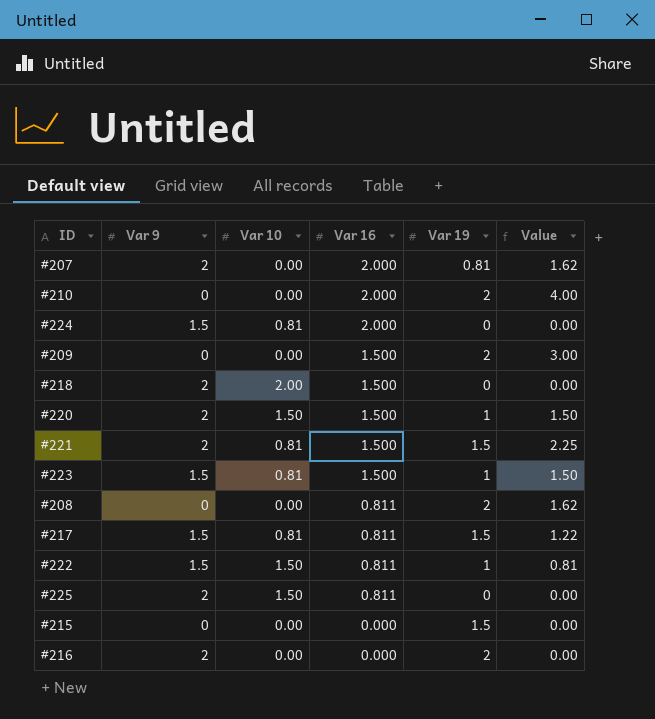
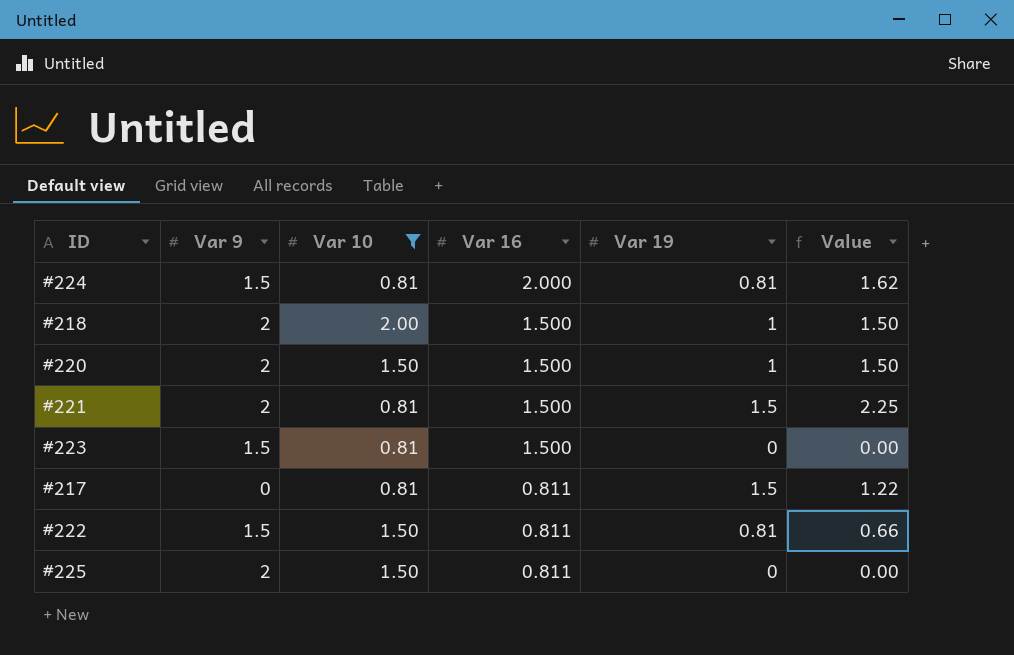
filter: none -> Var 10 != 0.00
#224 | Var 19: 0 -> 0.81
#224 | Value: 0.00 -> 1.62
#218 | Var 19: 0 -> 1
#218 | Value: 0.00 -> 1.50
#223 | Var 19: 1 -> 0
#223 | Value: 1.50 -> 0.00
#217 | Var 9: 1.5 -> 0
#222 | Var 19: 1 -> 0.81
#222 | Value: 0.81 -> 0.66

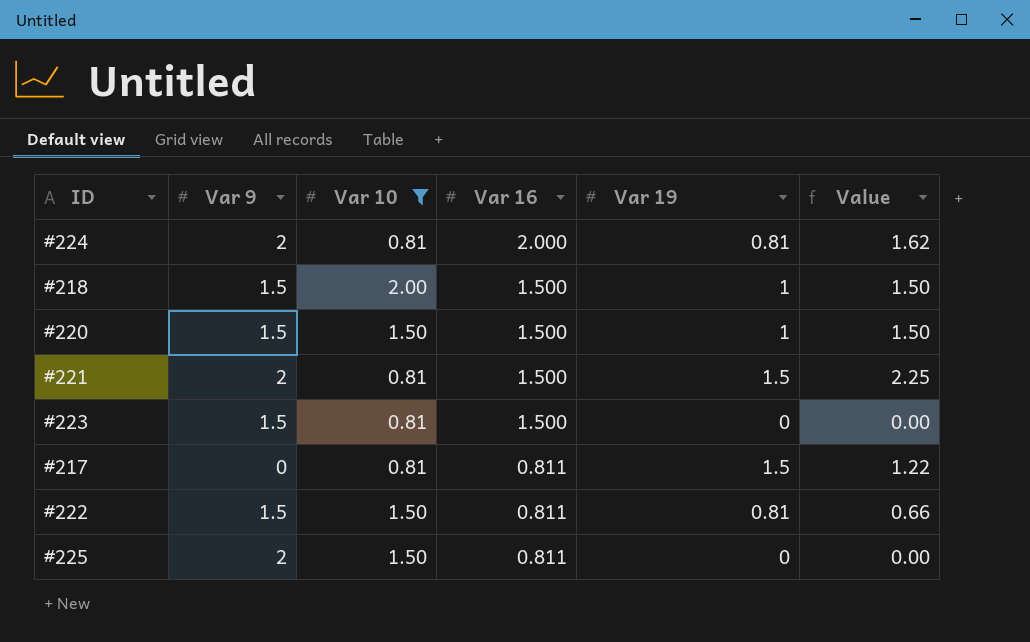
#224 | Var 9: 1.5 -> 2
#218 | Var 9: 2 -> 1.5
#220 | Var 9: 2 -> 1.5

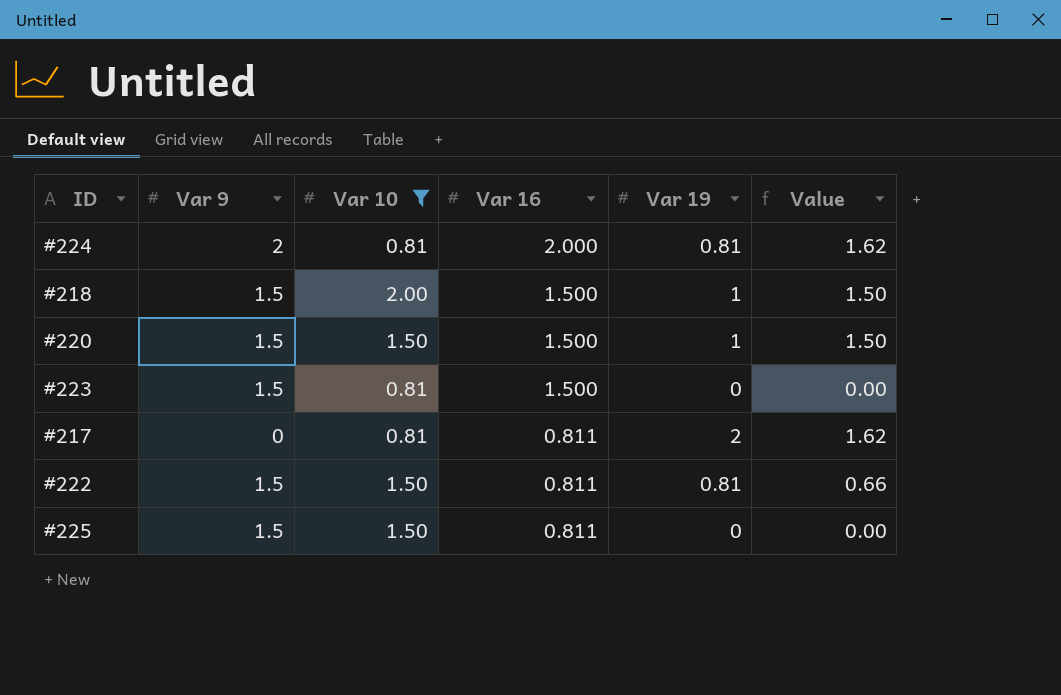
row #221: 2 | 0.81 | 1.500 | 1.5 | 2.25 -> none
#217 | Var 19: 1.5 -> 2
#217 | Value: 1.22 -> 1.62
#225 | Var 9: 2 -> 1.5

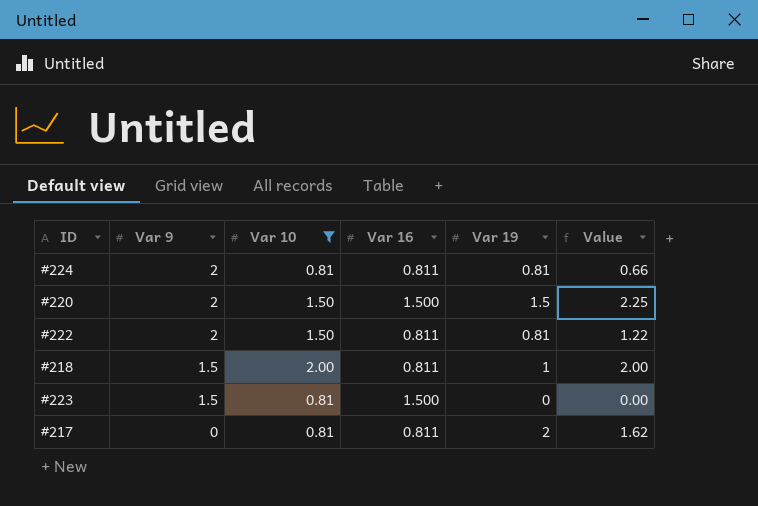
row order: Var 16 descending -> Var 9 descending
column Value | formula: [Var 16] * [Var 19] -> [Var 10] * [Var 19]
row #225: 1.5 | 1.50 | 0.811 | 0 | 0.00 -> none
#224 | Var 16: 2.000 -> 0.811
#220 | Var 9: 1.5 -> 2
#220 | Var 19: 1 -> 1.5
#222 | Var 9: 1.5 -> 2
#218 | Var 16: 1.500 -> 0.811

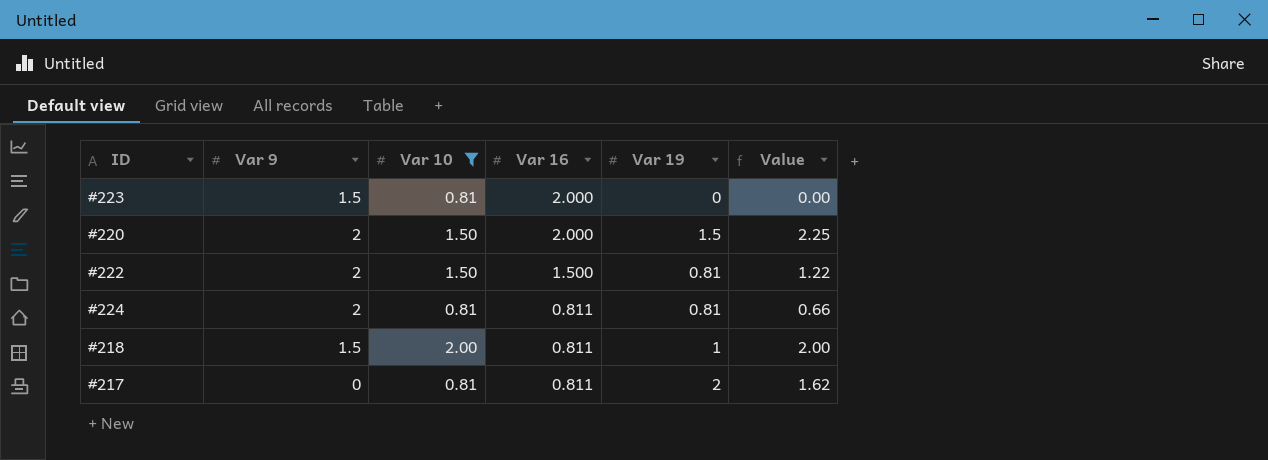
row order: Var 9 descending -> Var 16 descending
#223 | Var 16: 1.500 -> 2.000
#220 | Var 16: 1.500 -> 2.000
#222 | Var 16: 0.811 -> 1.500

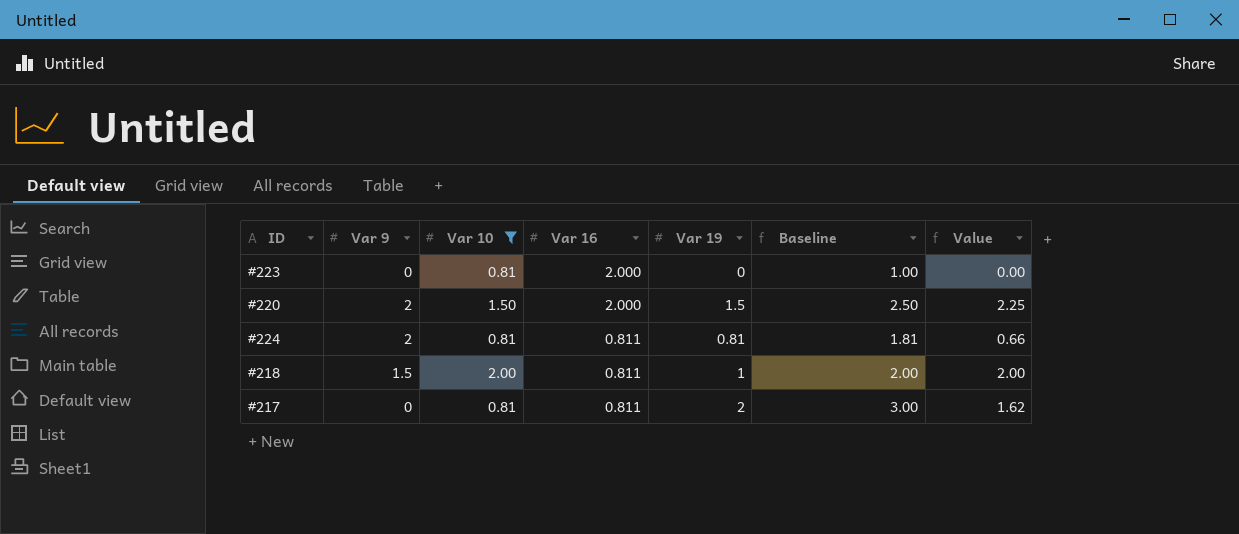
column Baseline | formula: none -> [Var 19] + 1
row #222: 2 | 1.50 | 1.500 | 0.81 | 1.22 -> none
#223 | Var 9: 1.5 -> 0

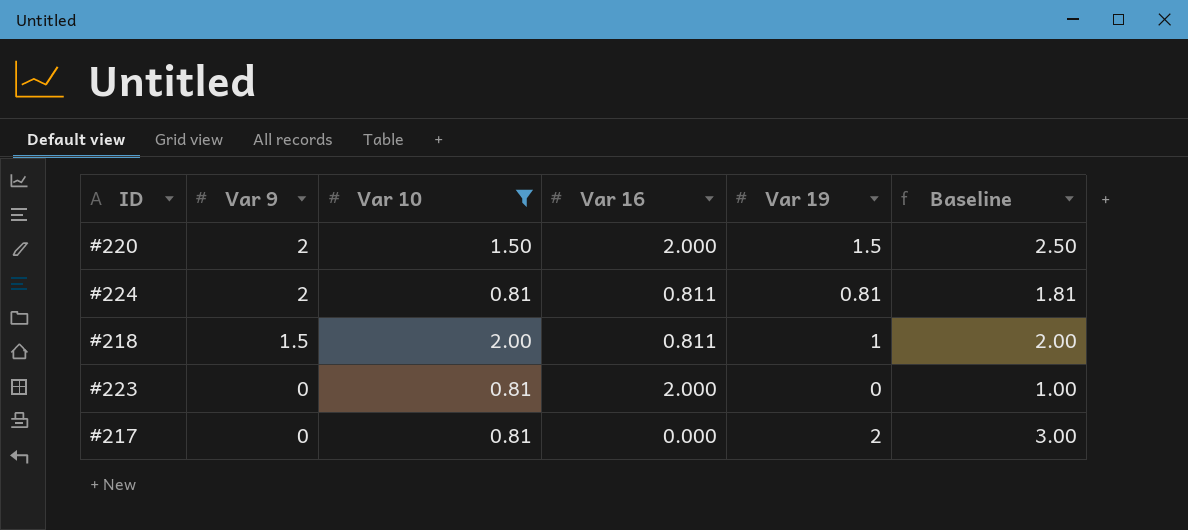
row order: Var 16 descending -> Var 9 descending
column Value | formula: [Var 10] * [Var 19] -> none
#217 | Var 16: 0.811 -> 0.000

